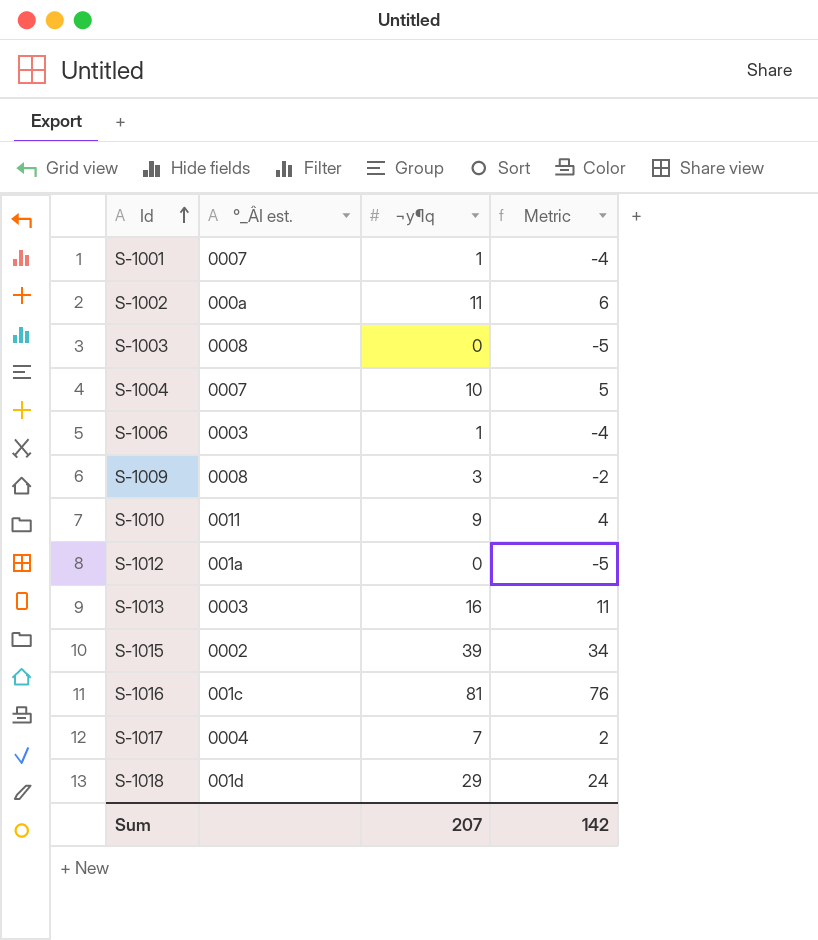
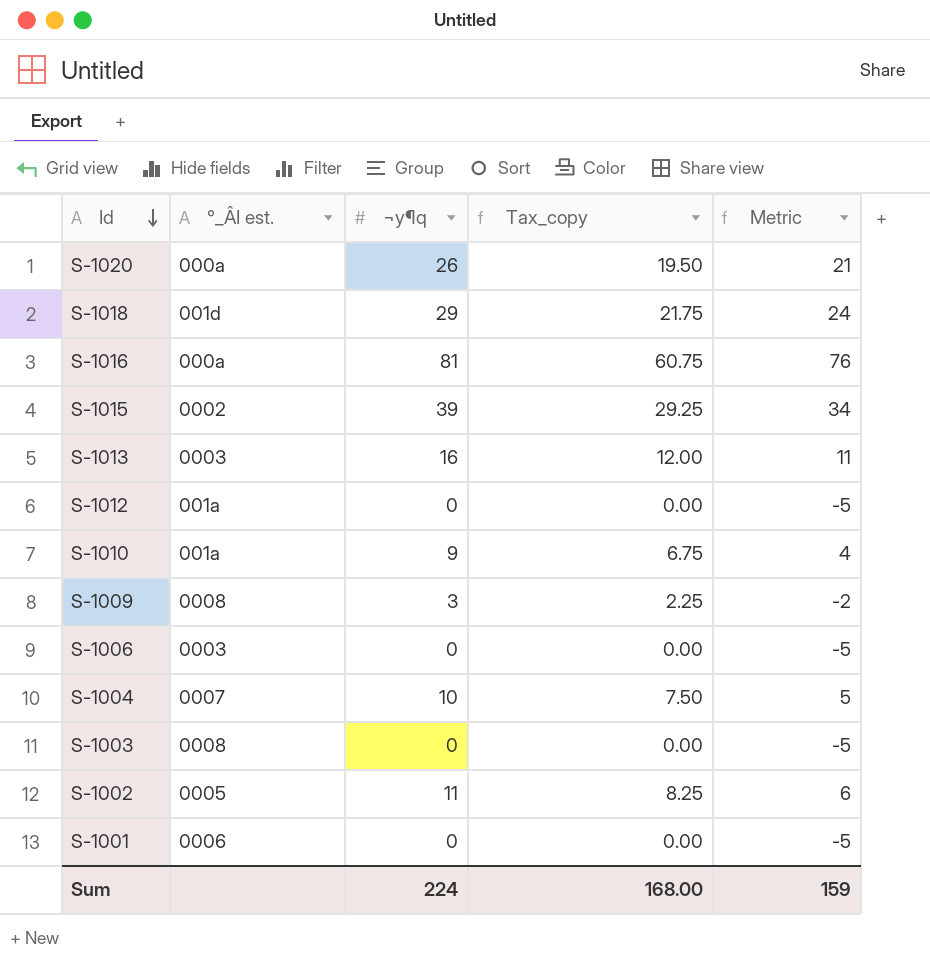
row order: Id ascending -> Id descending
column Tax_copy | formula: none -> [¬y¶q] * 0.75
row S-1017: 0004 | 7 | 2 -> none
row S-1020: none -> 000a | 26 | 19.50 | 21
S-1016 | °_ÂI est.: 001c -> 000a
S-1010 | °_ÂI est.: 0011 -> 001a
S-1006 | ¬y¶q: 1 -> 0
S-1006 | Metric: -4 -> -5
S-1002 | °_ÂI est.: 000a -> 0005
S-1001 | °_ÂI est.: 0007 -> 0006
S-1001 | ¬y¶q: 1 -> 0
S-1001 | Metric: -4 -> -5
Sum | ¬y¶q: 207 -> 224
Sum | Metric: 142 -> 159

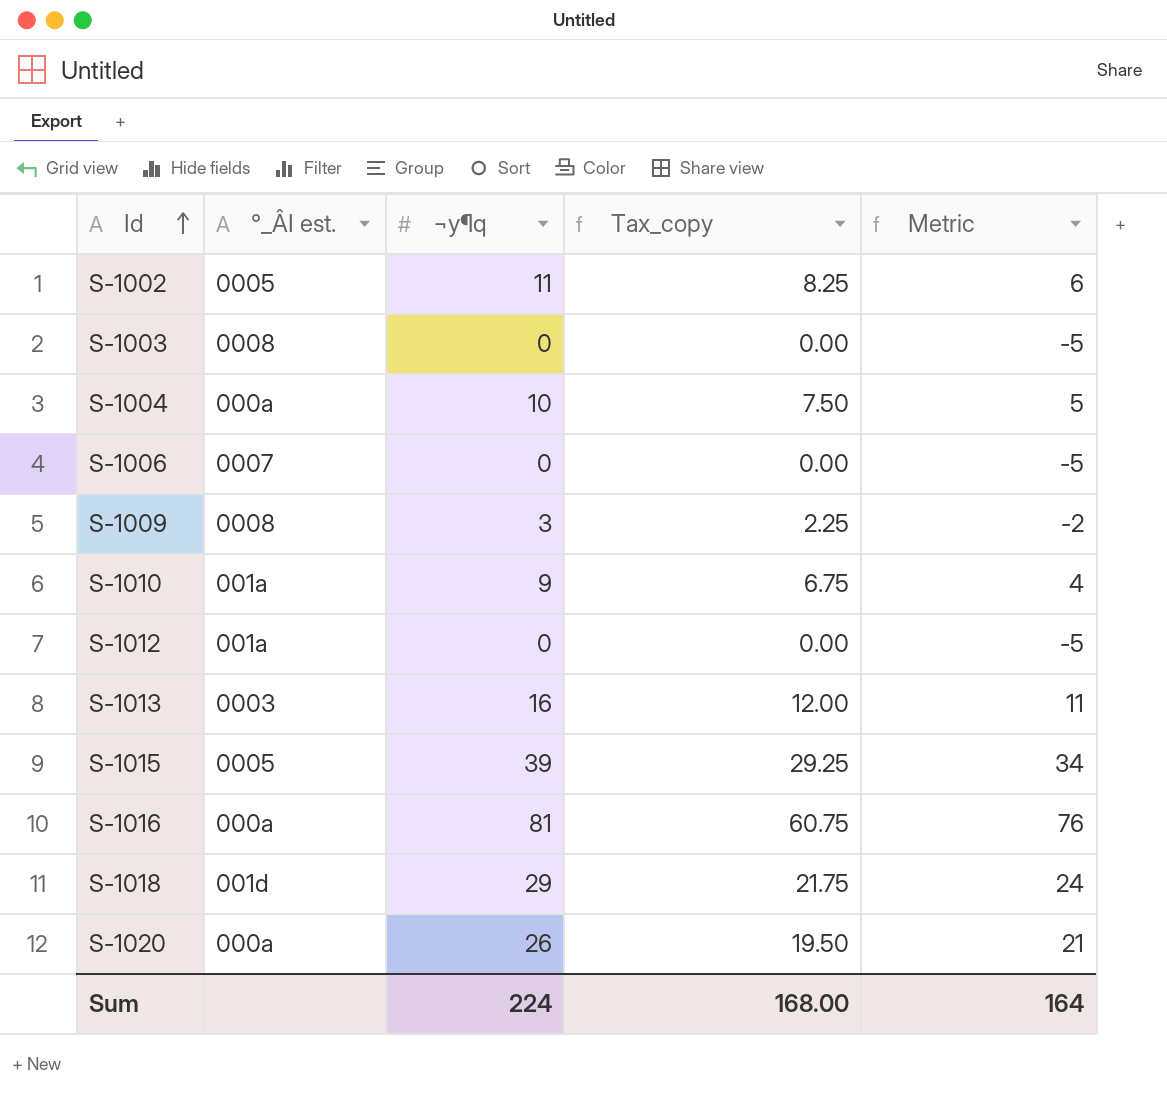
row order: Id descending -> Id ascending
row S-1001: 0006 | 0 | 0.00 | -5 -> none
S-1004 | °_ÂI est.: 0007 -> 000a
S-1006 | °_ÂI est.: 0003 -> 0007
S-1015 | °_ÂI est.: 0002 -> 0005
Sum | Metric: 159 -> 164

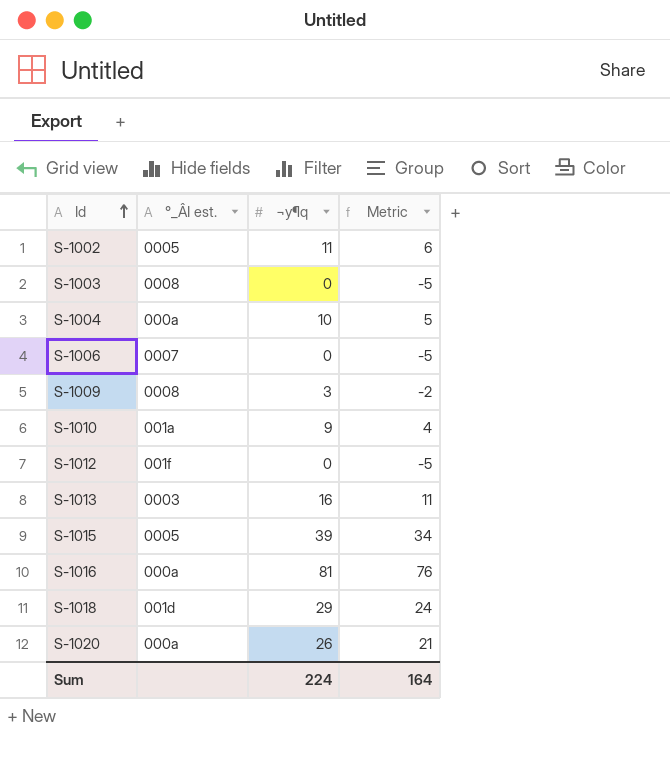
column Tax_copy | formula: [¬y¶q] * 0.75 -> none
S-1012 | °_ÂI est.: 001a -> 001f

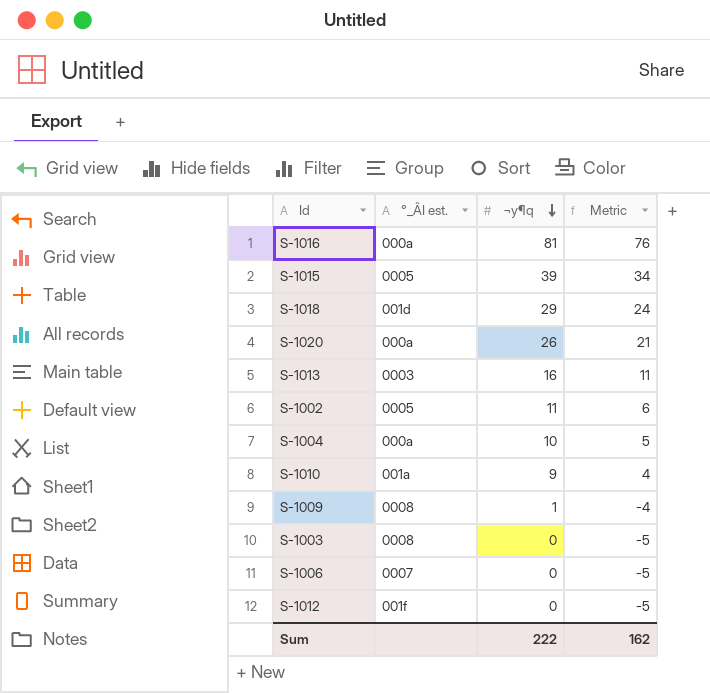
row order: Id ascending -> ¬y¶q descending
S-1009 | ¬y¶q: 3 -> 1
S-1009 | Metric: -2 -> -4
Sum | ¬y¶q: 224 -> 222
Sum | Metric: 164 -> 162

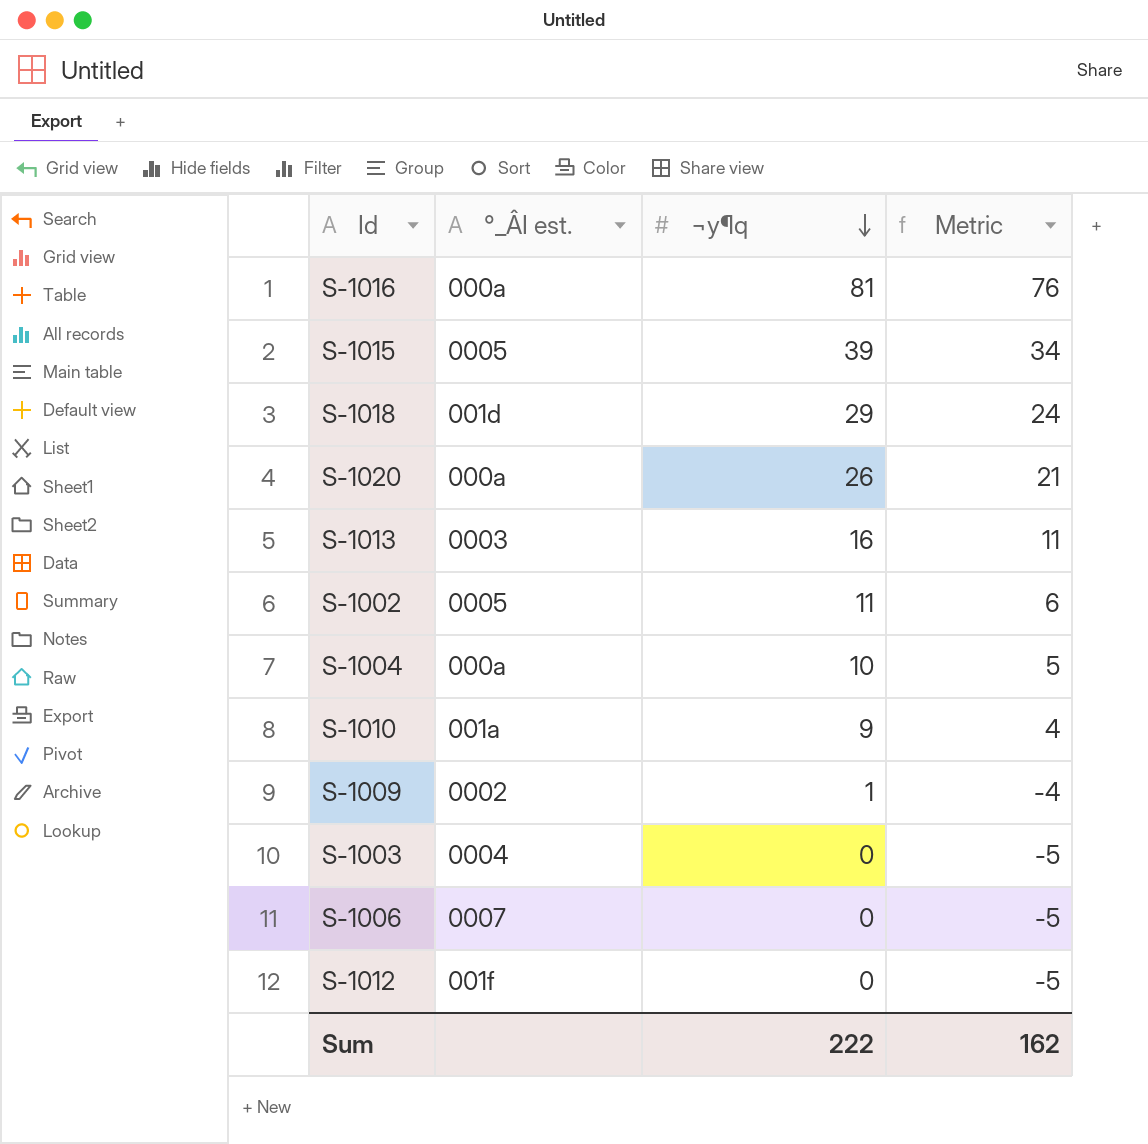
S-1009 | °_ÂI est.: 0008 -> 0002
S-1003 | °_ÂI est.: 0008 -> 0004

